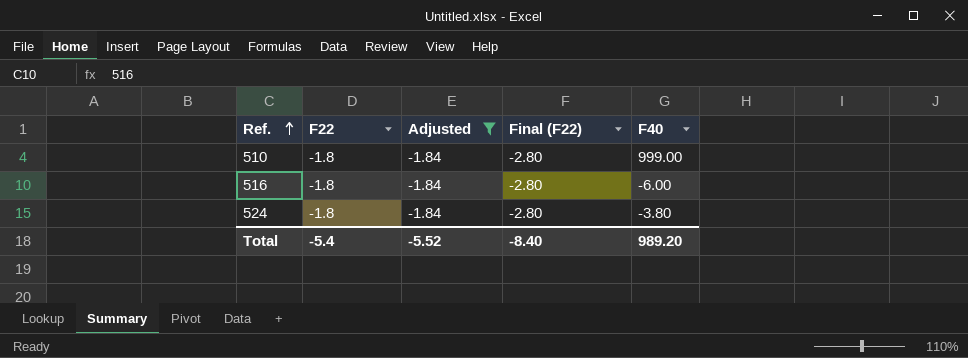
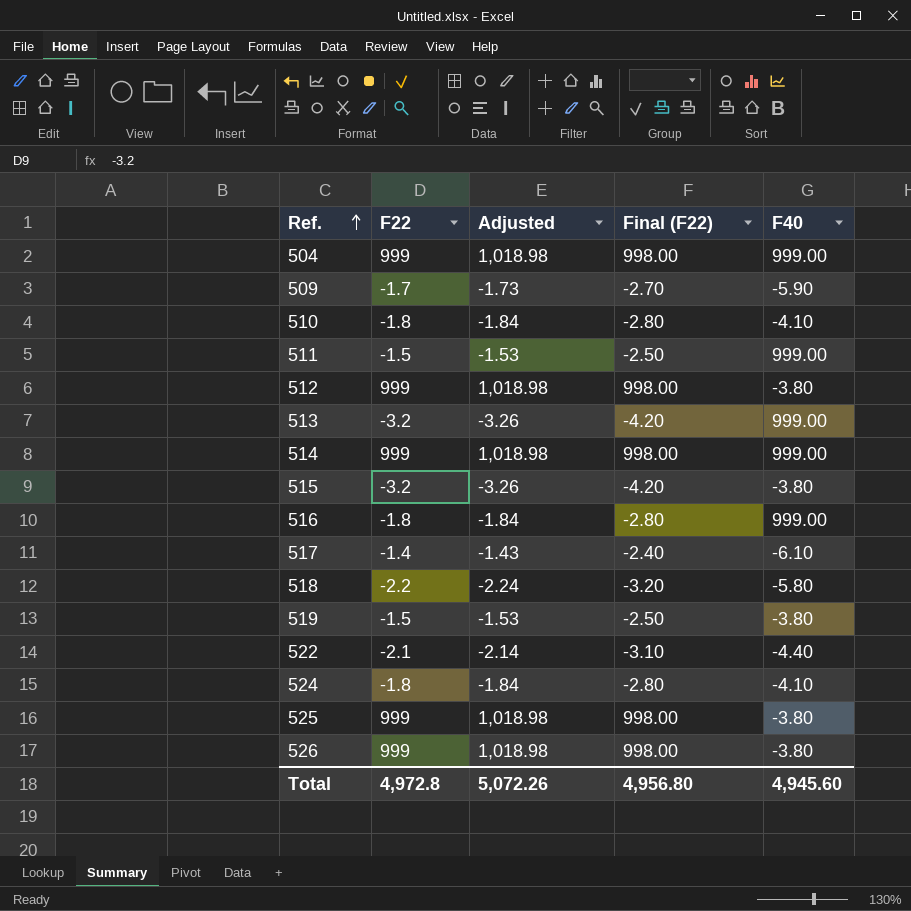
filter: Adjusted = -1.84 -> none
510 | F40: 999.00 -> -4.10
516 | F40: -6.00 -> 999.00
524 | F40: -3.80 -> -4.10
Total | F22: -5.4 -> 4,972.8
Total | Adjusted: -5.52 -> 5,072.26
Total | Final (F22): -8.40 -> 4,956.80
Total | F40: 989.20 -> 4,945.60

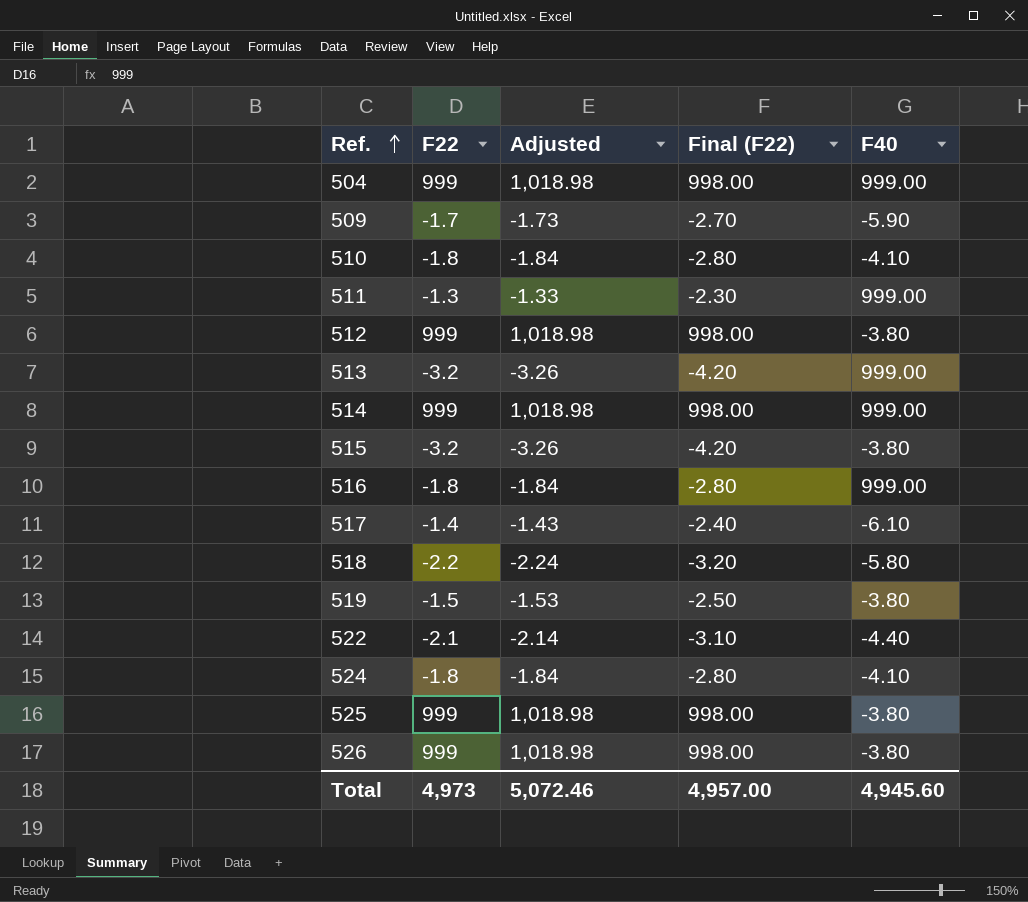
511 | F22: -1.5 -> -1.3
511 | Adjusted: -1.53 -> -1.33
511 | Final (F22): -2.50 -> -2.30
Total | F22: 4,972.8 -> 4,973
Total | Adjusted: 5,072.26 -> 5,072.46
Total | Final (F22): 4,956.80 -> 4,957.00

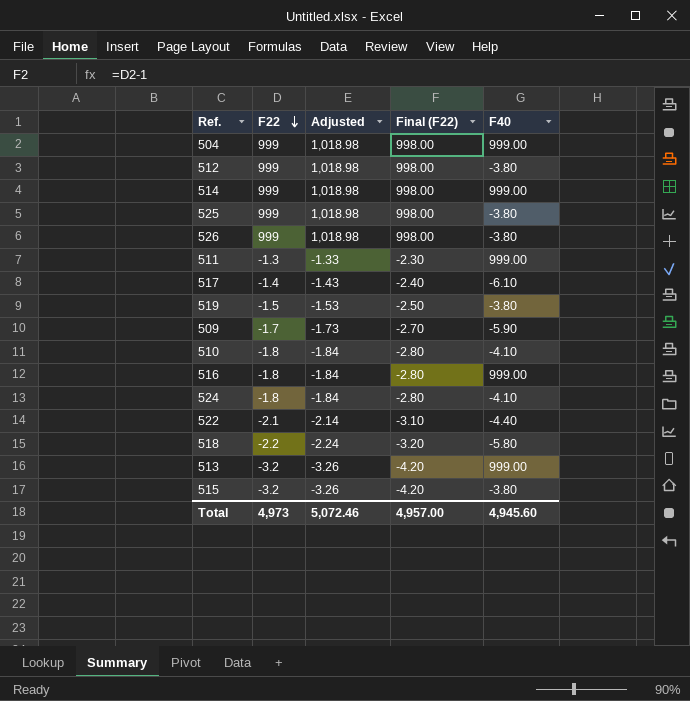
row order: Ref. ascending -> F22 descending

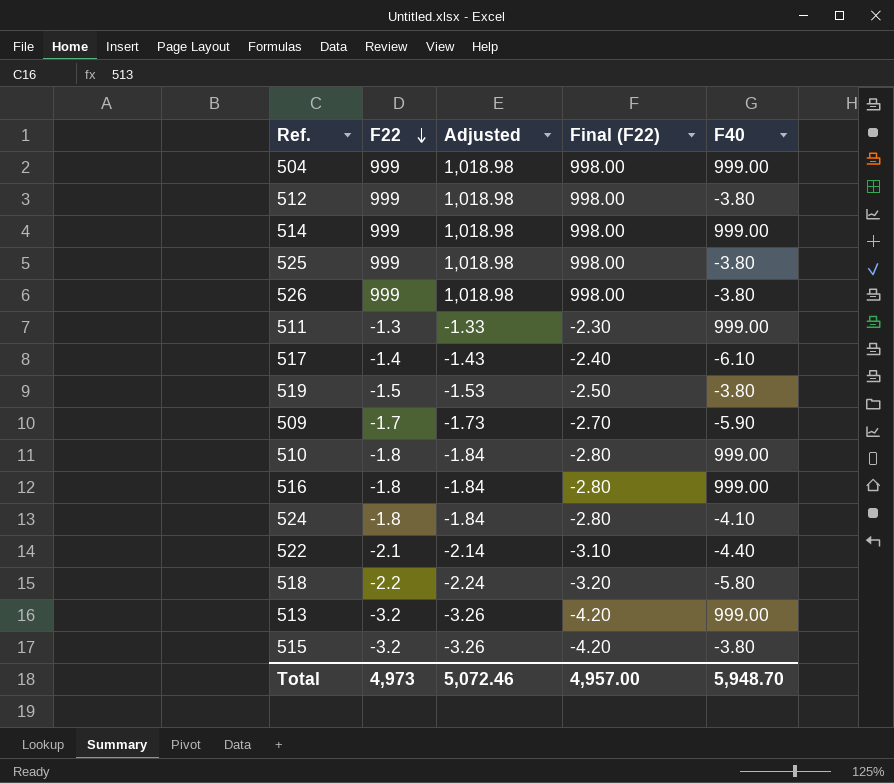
510 | F40: -4.10 -> 999.00
Total | F40: 4,945.60 -> 5,948.70

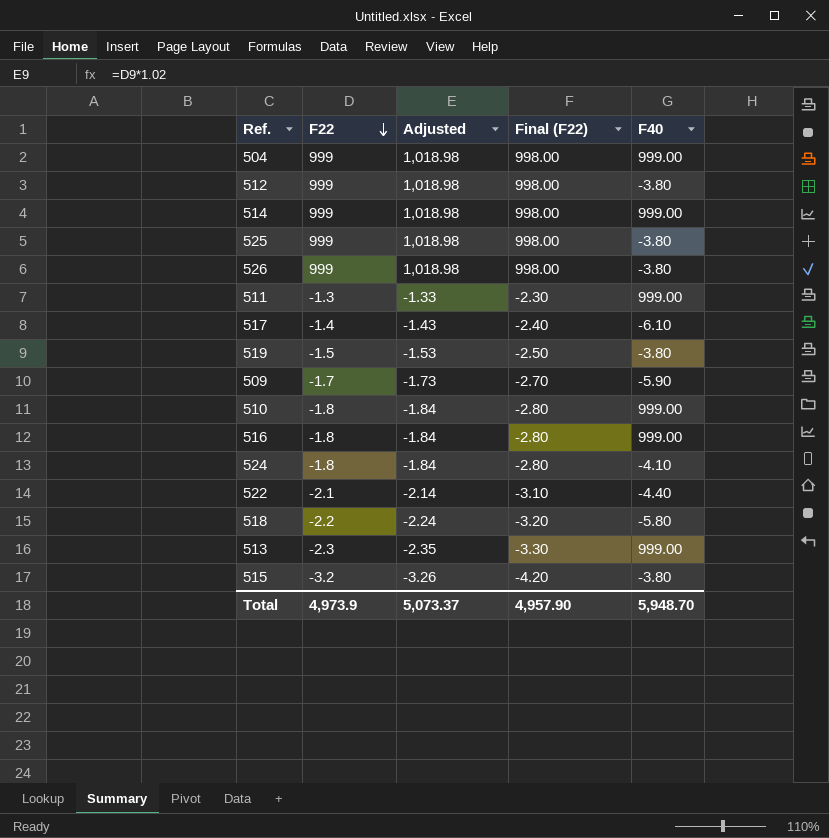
513 | F22: -3.2 -> -2.3
513 | Adjusted: -3.26 -> -2.35
513 | Final (F22): -4.20 -> -3.30
Total | F22: 4,973 -> 4,973.9
Total | Adjusted: 5,072.46 -> 5,073.37
Total | Final (F22): 4,957.00 -> 4,957.90

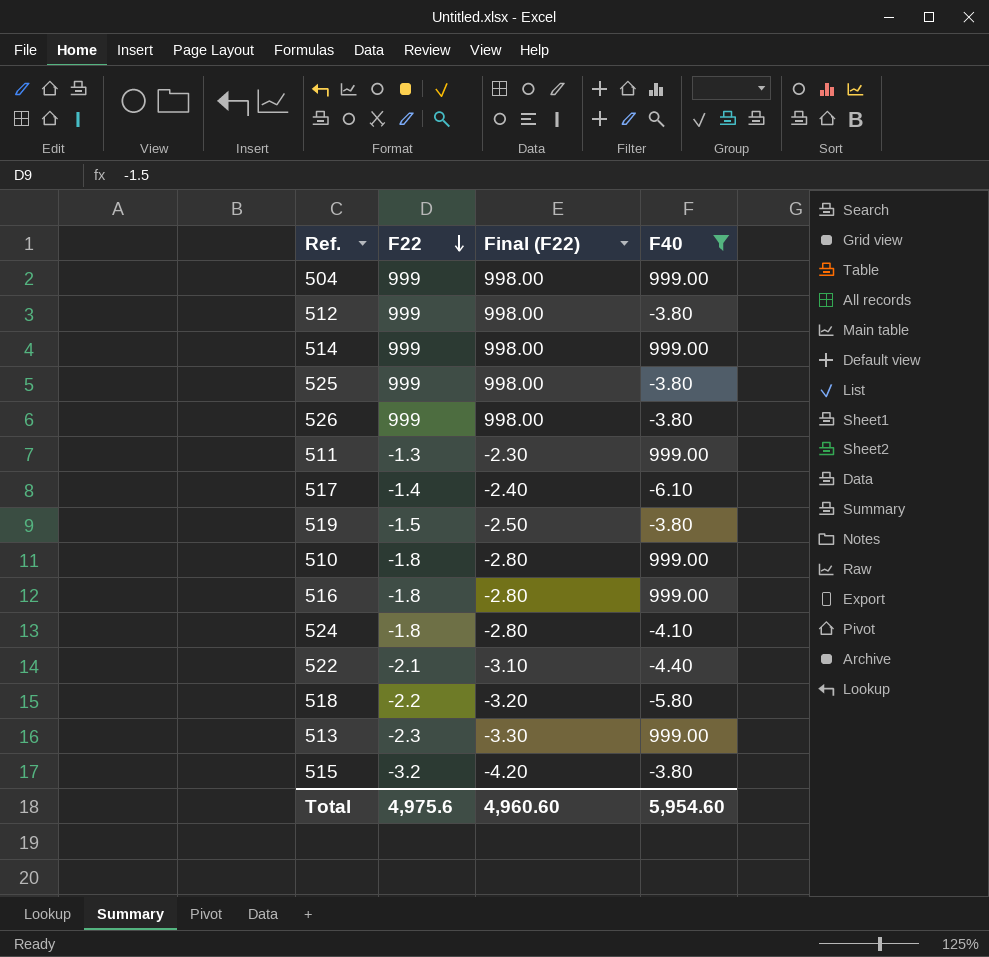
filter: none -> F40 != -5.90
column Adjusted | formula: [F22] * 1.02 -> none
Total | F22: 4,973.9 -> 4,975.6
Total | Final (F22): 4,957.90 -> 4,960.60
Total | F40: 5,948.70 -> 5,954.60

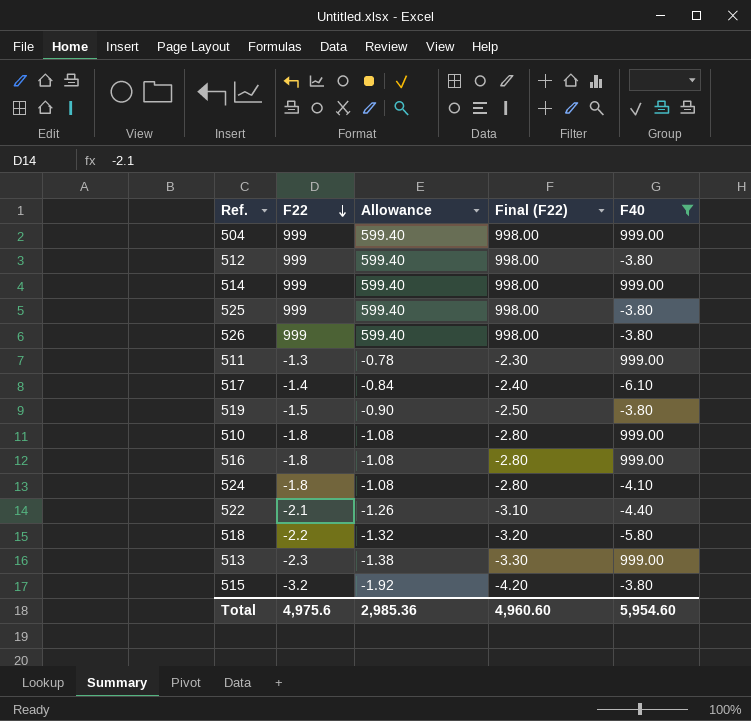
column Allowance | formula: none -> [F22] * 0.6

